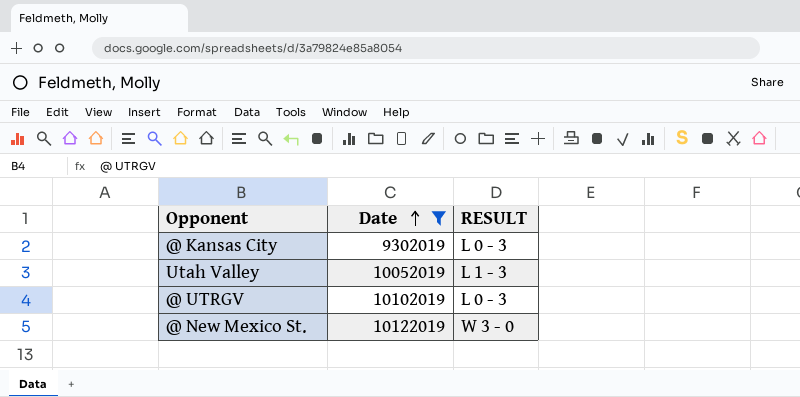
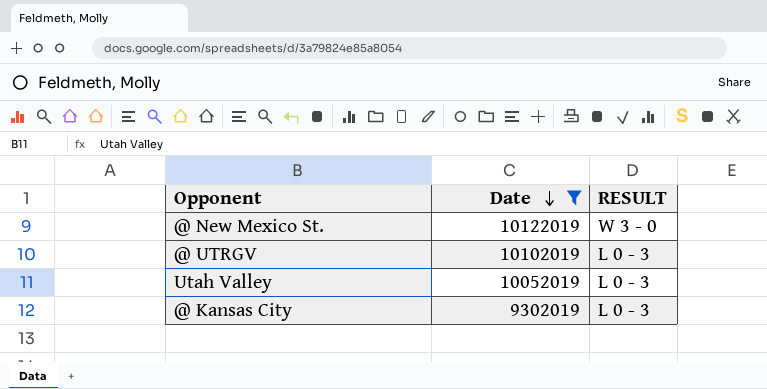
row order: Date ascending -> Date descending
Utah Valley | RESULT: L 1 - 3 -> L 0 - 3

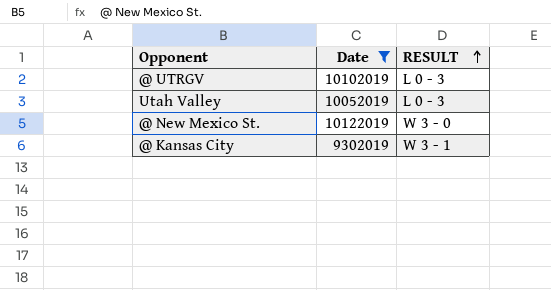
row order: Date descending -> RESULT ascending
@ Kansas City | RESULT: L 0 - 3 -> W 3 - 1

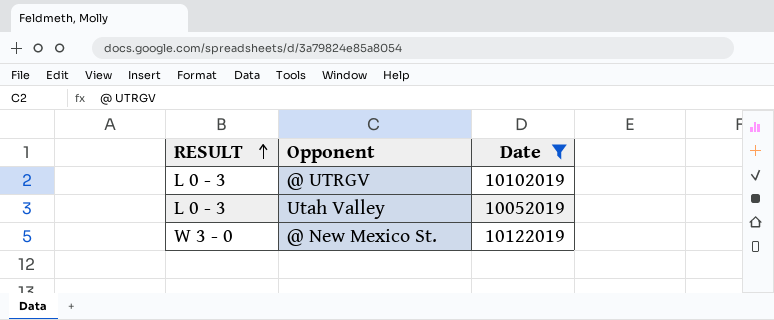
column RESULT | position: 3 -> 1
row @ Kansas City: 9302019 | W 3 - 1 -> none

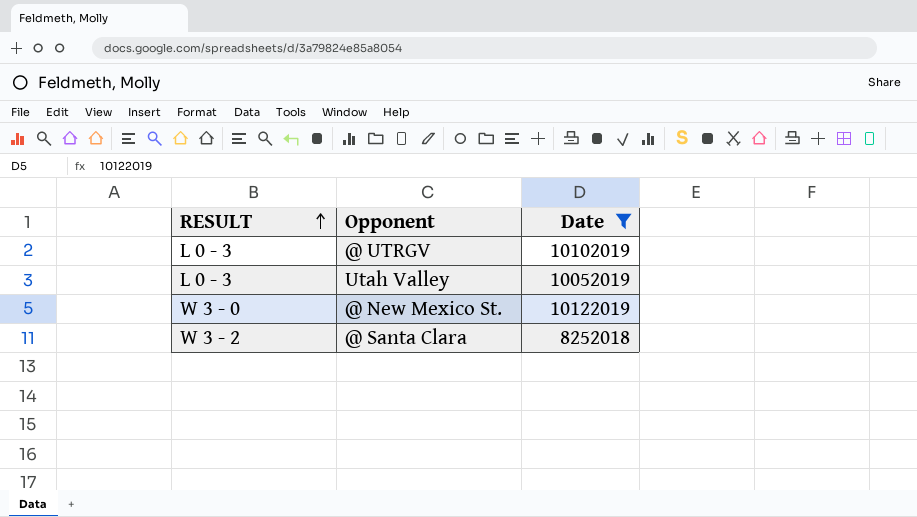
row @ Santa Clara: none -> W 3 - 2 | 8252018

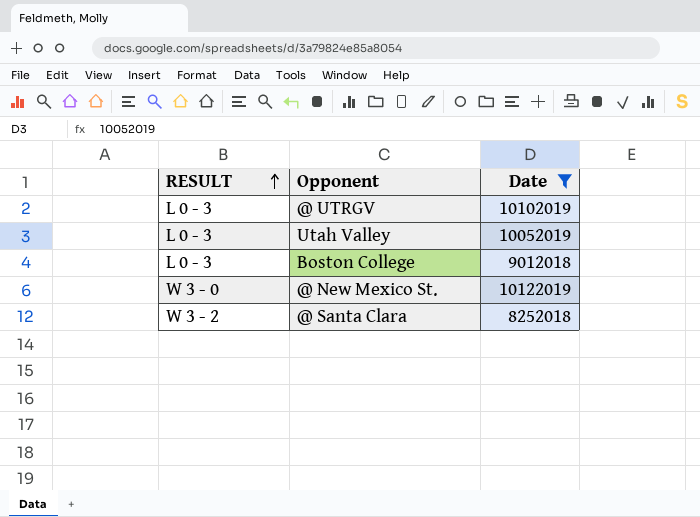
row Boston College: none -> L 0 - 3 | 9012018

